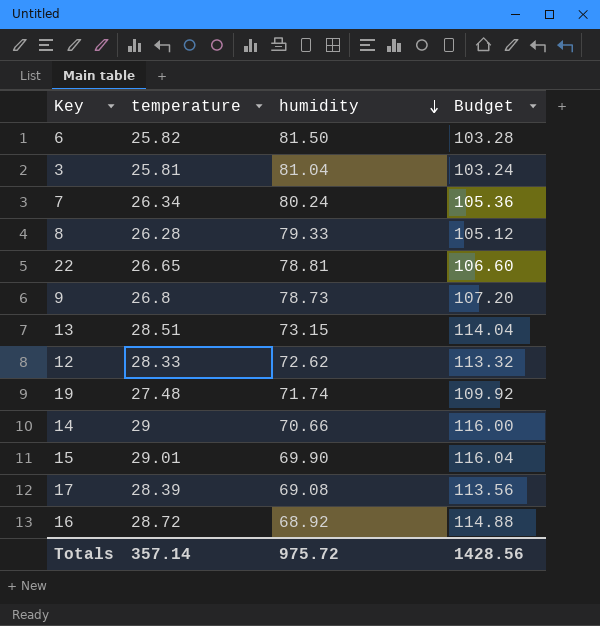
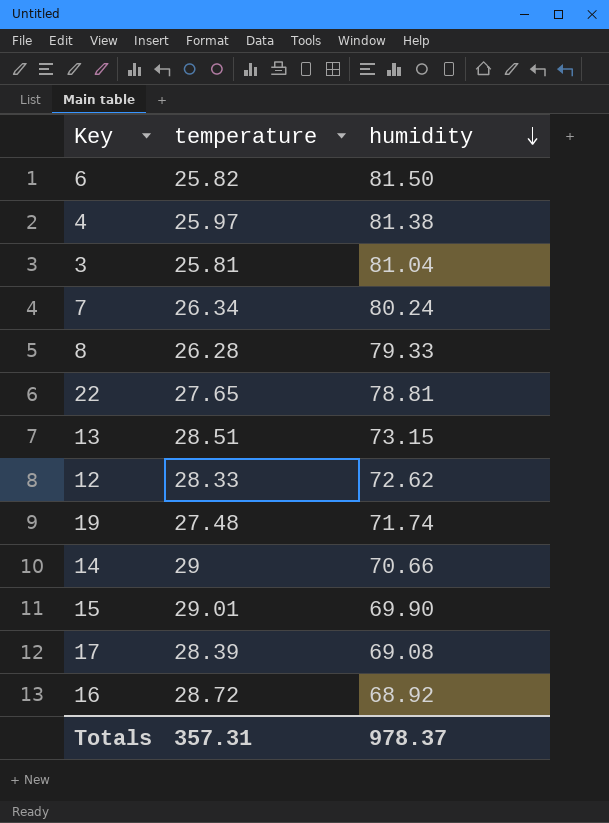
column Budget | formula: [temperature] * 4 -> none
row 9: 26.8 | 78.73 | 107.20 -> none
row 4: none -> 25.97 | 81.38
22 | temperature: 26.65 -> 27.65
Totals | temperature: 357.14 -> 357.31
Totals | humidity: 975.72 -> 978.37

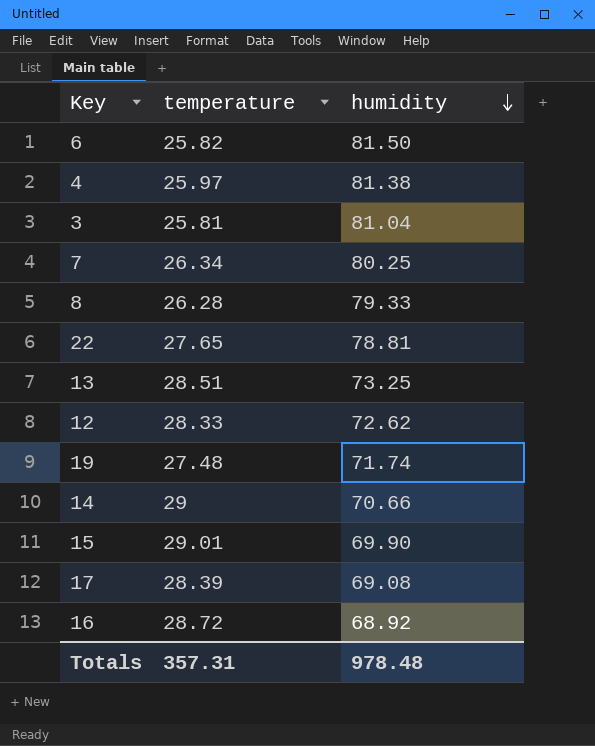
7 | humidity: 80.24 -> 80.25
13 | humidity: 73.15 -> 73.25
Totals | humidity: 978.37 -> 978.48

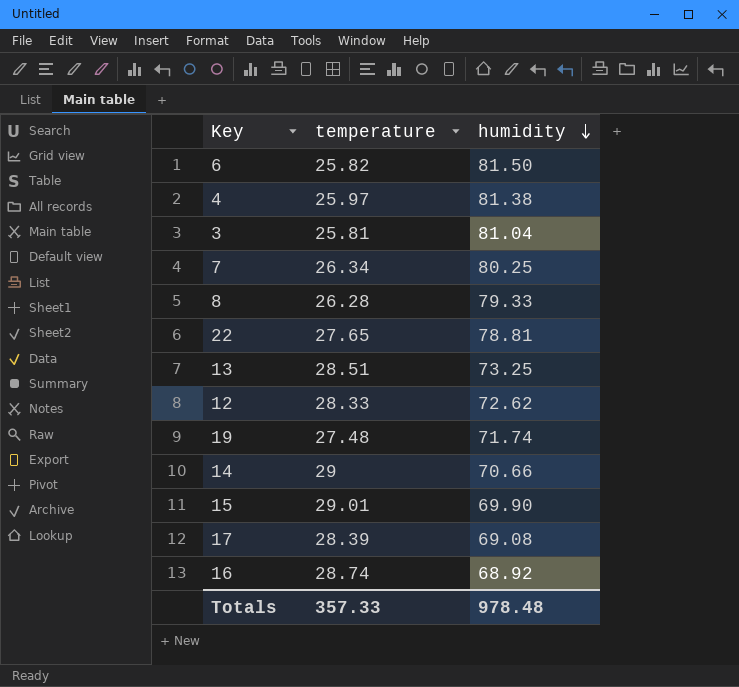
16 | temperature: 28.72 -> 28.74
Totals | temperature: 357.31 -> 357.33

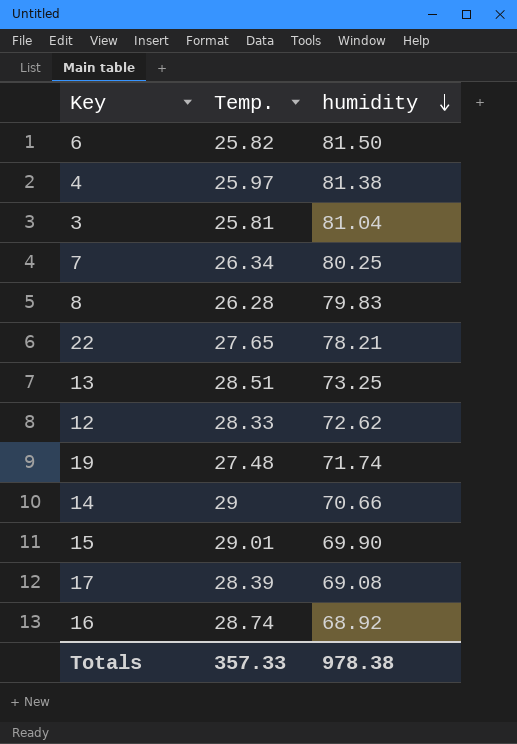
column name: temperature -> Temp.
8 | humidity: 79.33 -> 79.83
22 | humidity: 78.81 -> 78.21
Totals | humidity: 978.48 -> 978.38

